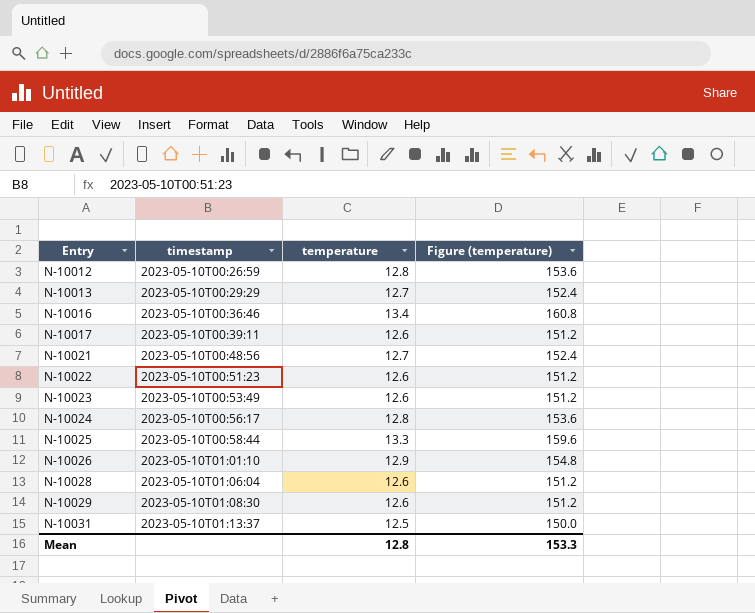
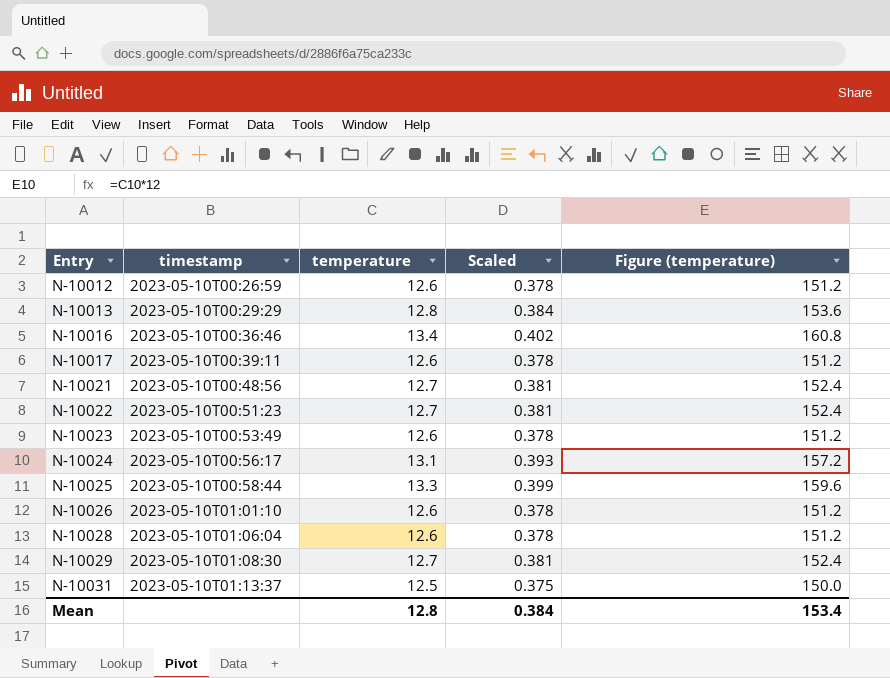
column Scaled | formula: none -> [temperature] * 0.03
N-10012 | temperature: 12.8 -> 12.6
N-10012 | Figure (temperature): 153.6 -> 151.2
N-10013 | temperature: 12.7 -> 12.8
N-10013 | Figure (temperature): 152.4 -> 153.6
N-10022 | temperature: 12.6 -> 12.7
N-10022 | Figure (temperature): 151.2 -> 152.4
N-10024 | temperature: 12.8 -> 13.1
N-10024 | Figure (temperature): 153.6 -> 157.2
N-10026 | temperature: 12.9 -> 12.6
N-10026 | Figure (temperature): 154.8 -> 151.2
N-10029 | temperature: 12.6 -> 12.7
N-10029 | Figure (temperature): 151.2 -> 152.4
Mean | Figure (temperature): 153.3 -> 153.4

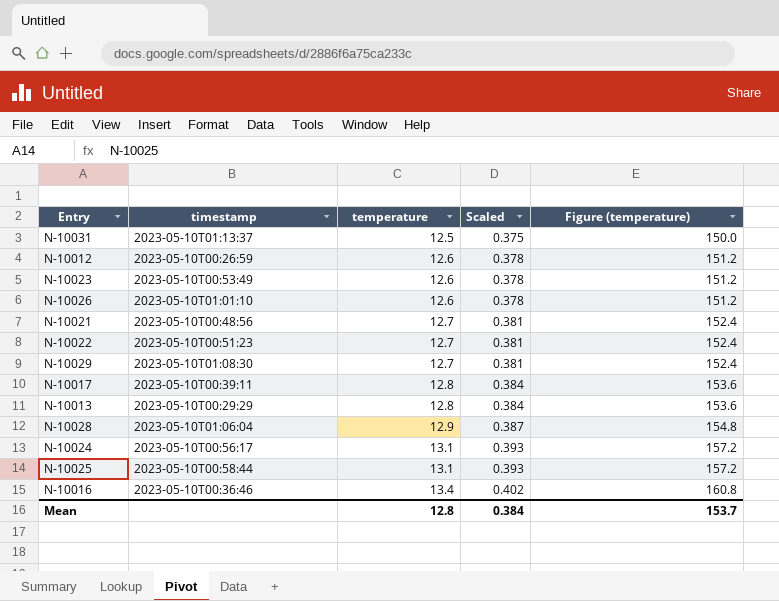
row order: Entry ascending -> temperature ascending
N-10017 | temperature: 12.6 -> 12.8
N-10017 | Scaled: 0.378 -> 0.384
N-10017 | Figure (temperature): 151.2 -> 153.6
N-10028 | temperature: 12.6 -> 12.9
N-10028 | Scaled: 0.378 -> 0.387
N-10028 | Figure (temperature): 151.2 -> 154.8
N-10025 | temperature: 13.3 -> 13.1
N-10025 | Scaled: 0.399 -> 0.393
N-10025 | Figure (temperature): 159.6 -> 157.2
Mean | Figure (temperature): 153.4 -> 153.7

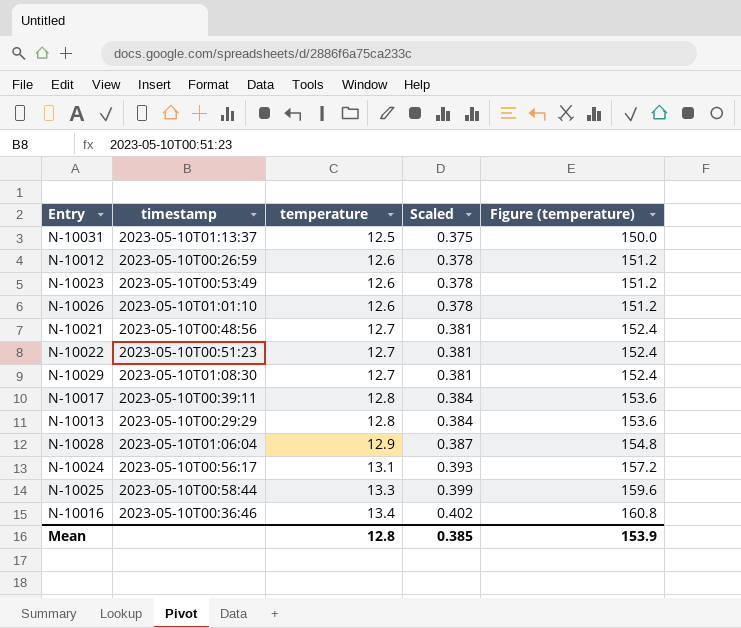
N-10025 | temperature: 13.1 -> 13.3
N-10025 | Scaled: 0.393 -> 0.399
N-10025 | Figure (temperature): 157.2 -> 159.6
Mean | Scaled: 0.384 -> 0.385
Mean | Figure (temperature): 153.7 -> 153.9

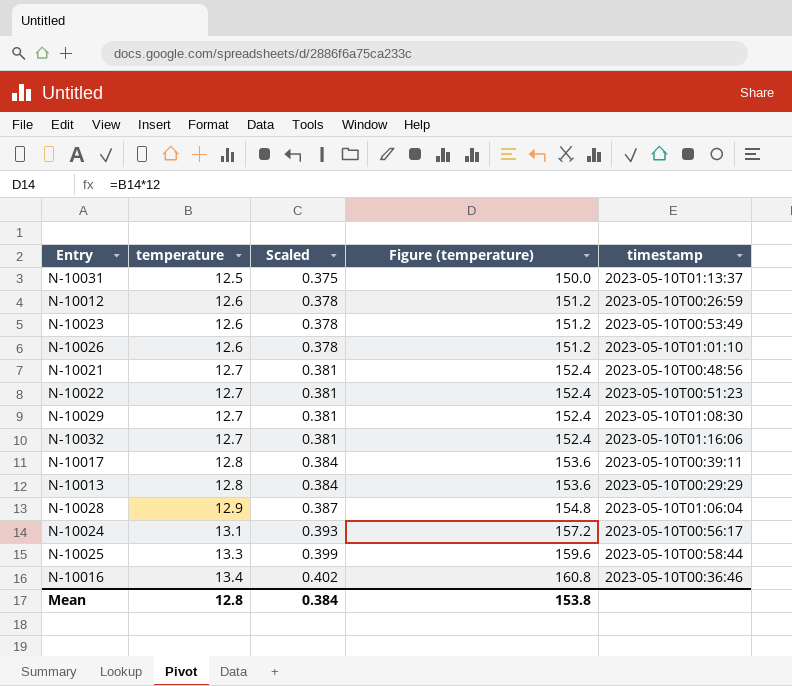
column timestamp | position: 2 -> 5
row N-10032: none -> 12.7 | 0.381 | 152.4 | 2023-05-10T01:16:06
Mean | Scaled: 0.385 -> 0.384
Mean | Figure (temperature): 153.9 -> 153.8

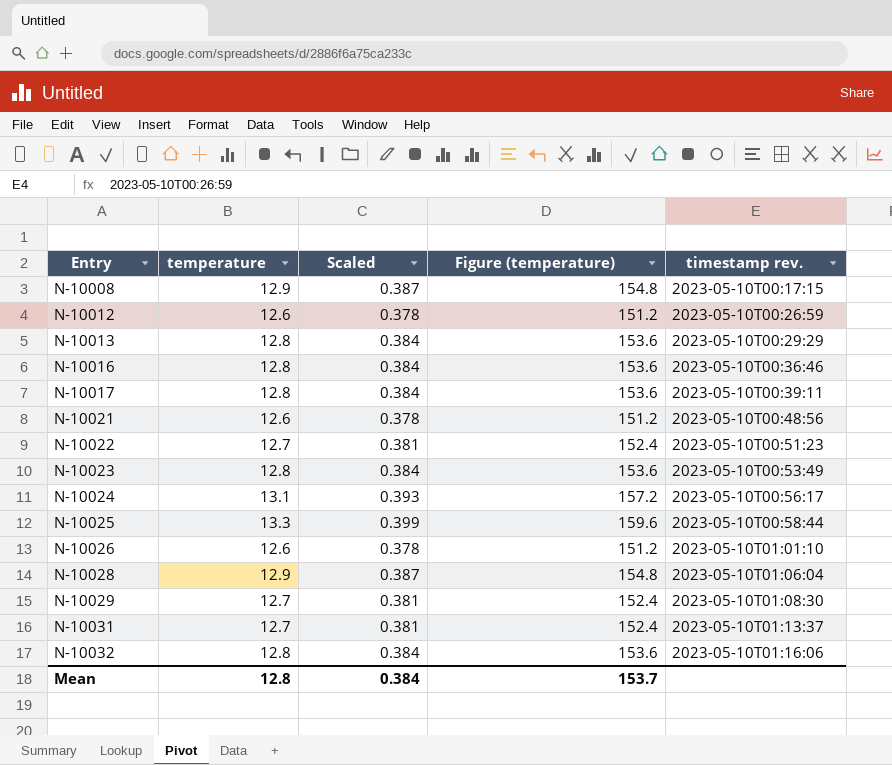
row order: temperature ascending -> Entry ascending
column name: timestamp -> timestamp rev.
row N-10008: none -> 12.9 | 0.387 | 154.8 | 2023-05-10T00:17:15
N-10016 | temperature: 13.4 -> 12.8
N-10016 | Scaled: 0.402 -> 0.384
N-10016 | Figure (temperature): 160.8 -> 153.6
N-10021 | temperature: 12.7 -> 12.6
N-10021 | Scaled: 0.381 -> 0.378
N-10021 | Figure (temperature): 152.4 -> 151.2
N-10023 | temperature: 12.6 -> 12.8
N-10023 | Scaled: 0.378 -> 0.384
N-10023 | Figure (temperature): 151.2 -> 153.6
N-10031 | temperature: 12.5 -> 12.7
N-10031 | Scaled: 0.375 -> 0.381
N-10031 | Figure (temperature): 150.0 -> 152.4
N-10032 | temperature: 12.7 -> 12.8
N-10032 | Scaled: 0.381 -> 0.384
N-10032 | Figure (temperature): 152.4 -> 153.6
Mean | Figure (temperature): 153.8 -> 153.7

